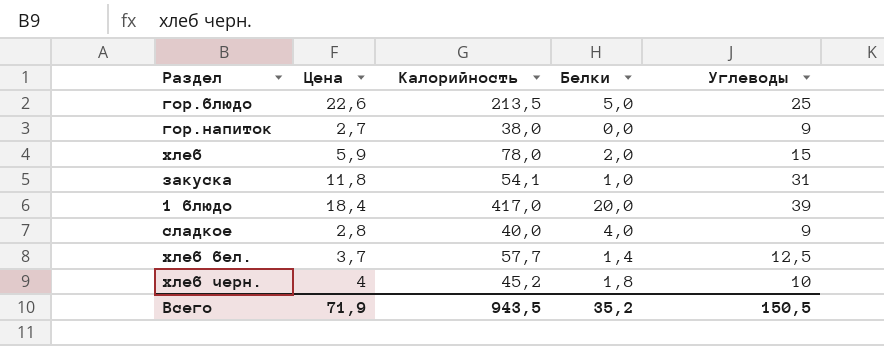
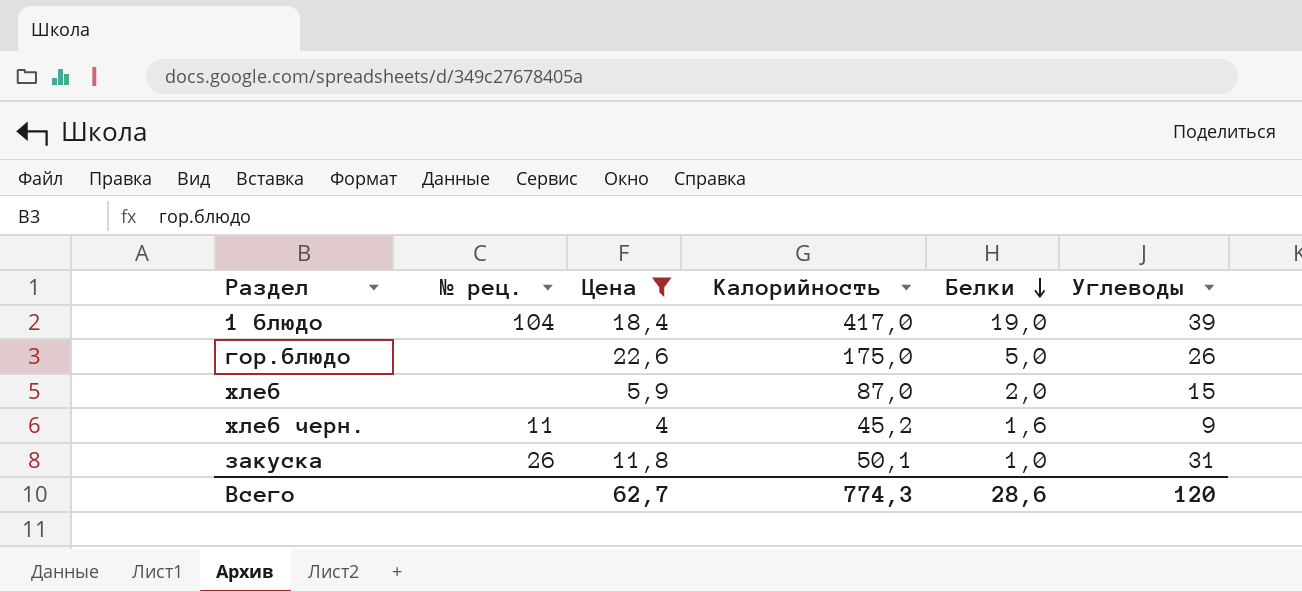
filter: none -> Цена >= 4
row order: none -> Белки descending
column № рец. | position: none -> 2
1 блюдо | Белки: 20,0 -> 19,0
гор.блюдо | Калорийность: 213,5 -> 175,0
гор.блюдо | Углеводы: 25 -> 26
хлеб | Калорийность: 78,0 -> 87,0
хлеб черн. | Белки: 1,8 -> 1,6
хлеб черн. | Углеводы: 10 -> 9
закуска | Калорийность: 54,1 -> 50,1
Всего | Цена: 71,9 -> 62,7
Всего | Калорийность: 943,5 -> 774,3
Всего | Белки: 35,2 -> 28,6
Всего | Углеводы: 150,5 -> 120

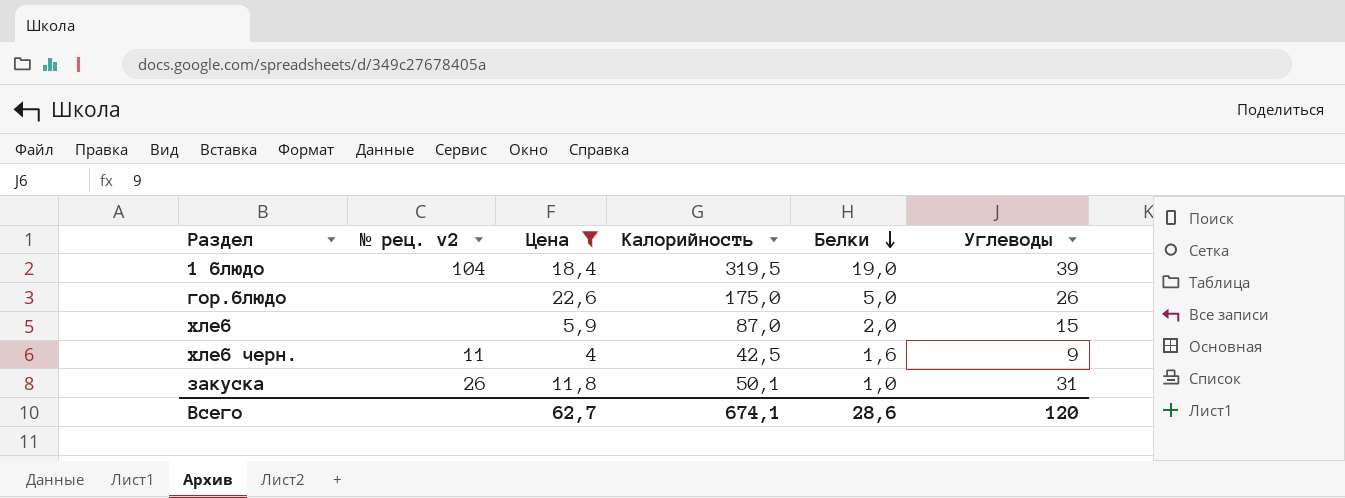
column name: № рец. -> № рец. v2
1 блюдо | Калорийность: 417,0 -> 319,5
хлеб черн. | Калорийность: 45,2 -> 42,5
Всего | Калорийность: 774,3 -> 674,1

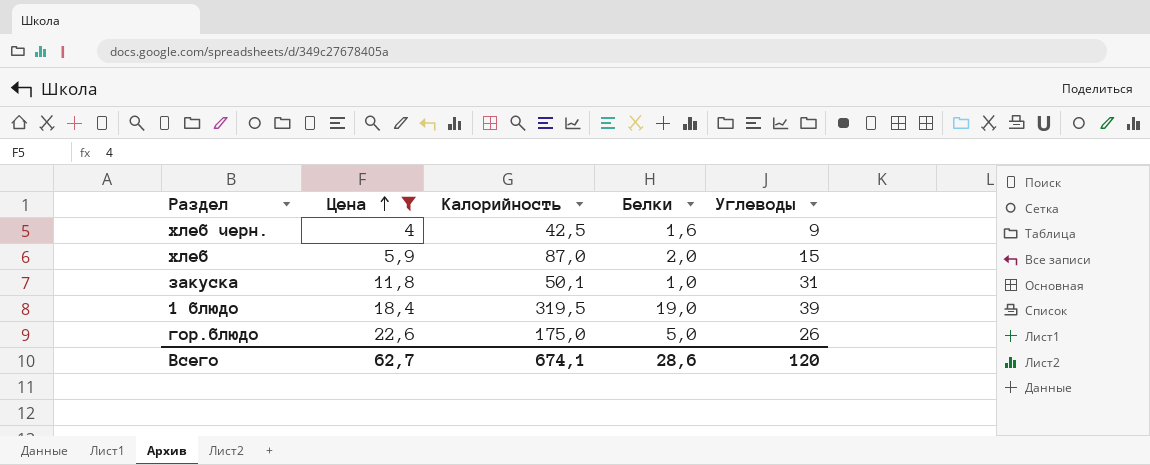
row order: Белки descending -> Цена ascending
column № рец. v2 | position: 2 -> none

